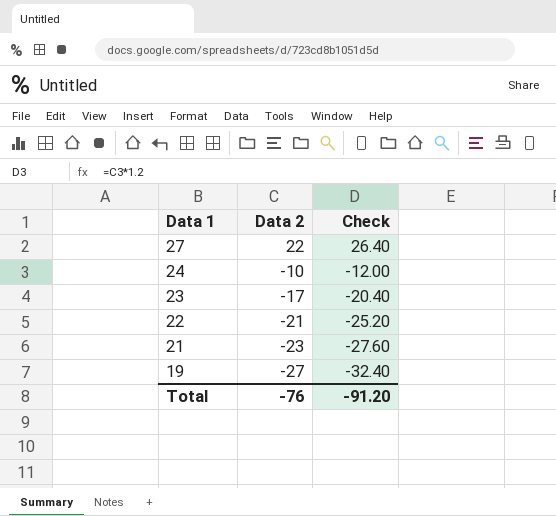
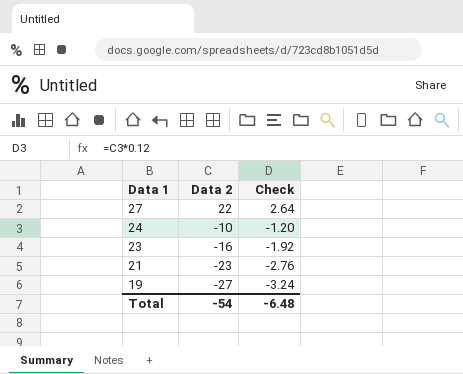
column Check | formula: [Data 2] * 1.2 -> [Data 2] * 0.12
row 22: -21 | -25.20 -> none
23 | Data 2: -17 -> -16
Total | Data 2: -76 -> -54
Total | Check: -91.20 -> -6.48

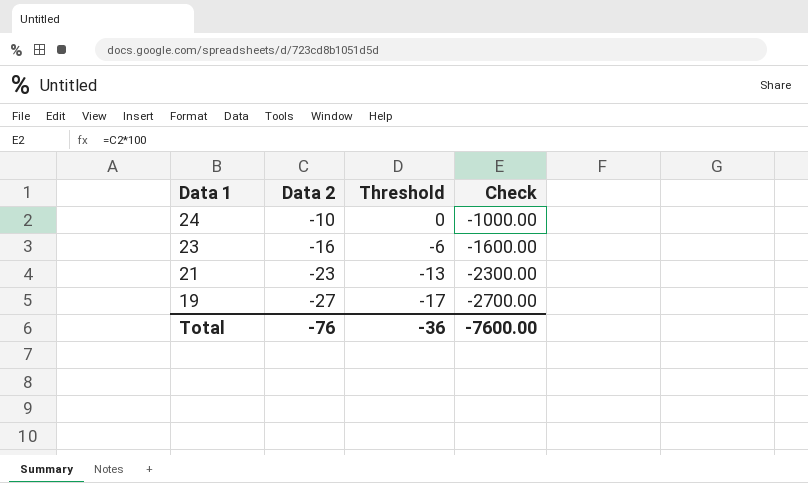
column Threshold | formula: none -> [Data 2] + 10
column Check | formula: [Data 2] * 0.12 -> [Data 2] * 100
row 27: 22 | 2.64 -> none
Total | Data 2: -54 -> -76
Total | Check: -6.48 -> -7600.00

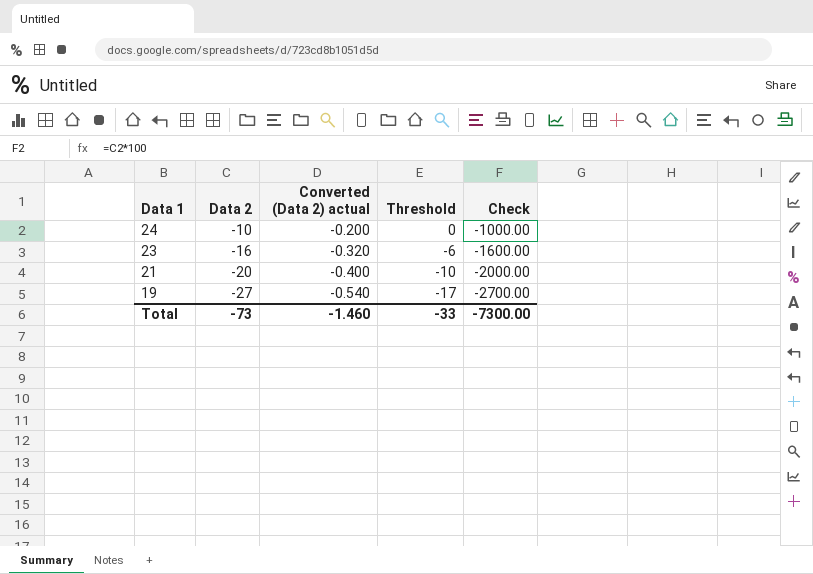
column Converted (Data 2) actual | formula: none -> [Data 2] * 0.02
21 | Data 2: -23 -> -20
21 | Threshold: -13 -> -10
21 | Check: -2300.00 -> -2000.00
Total | Data 2: -76 -> -73
Total | Threshold: -36 -> -33
Total | Check: -7600.00 -> -7300.00

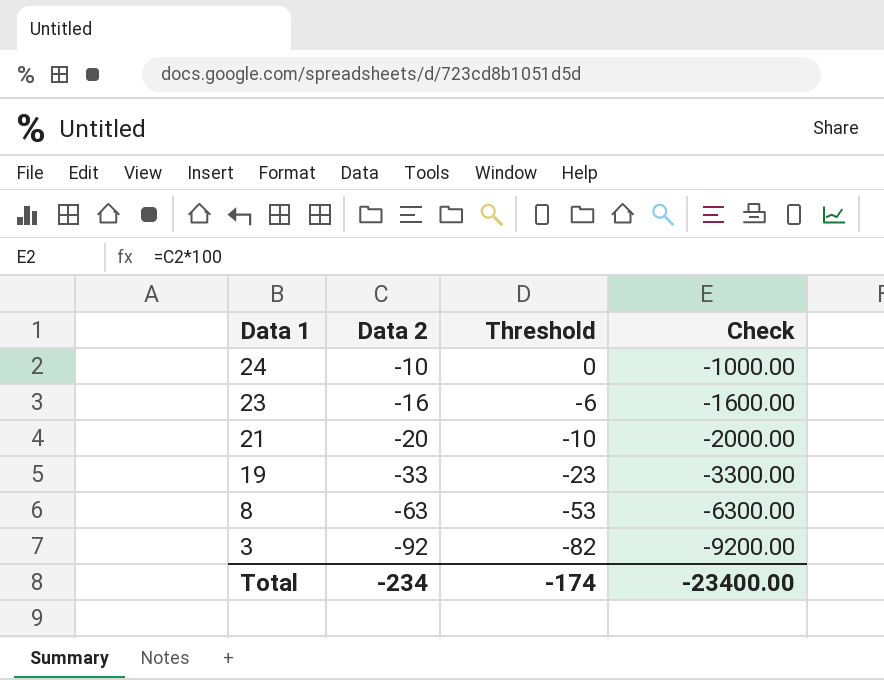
column Converted (Data 2) actual | formula: [Data 2] * 0.02 -> none
19 | Data 2: -27 -> -33
19 | Threshold: -17 -> -23
19 | Check: -2700.00 -> -3300.00
row 8: none -> -63 | -53 | -6300.00
row 3: none -> -92 | -82 | -9200.00
Total | Data 2: -73 -> -234
Total | Threshold: -33 -> -174
Total | Check: -7300.00 -> -23400.00

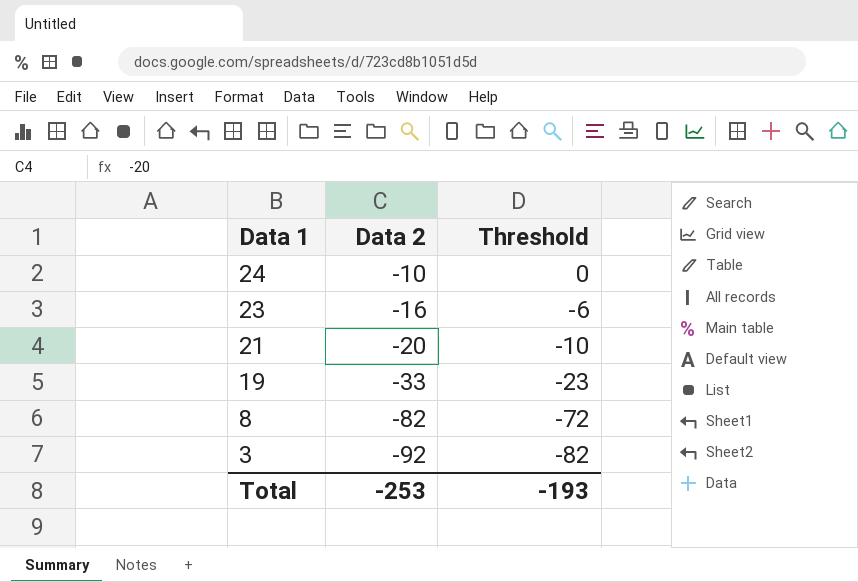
column Check | formula: [Data 2] * 100 -> none
8 | Data 2: -63 -> -82
8 | Threshold: -53 -> -72
Total | Data 2: -234 -> -253
Total | Threshold: -174 -> -193

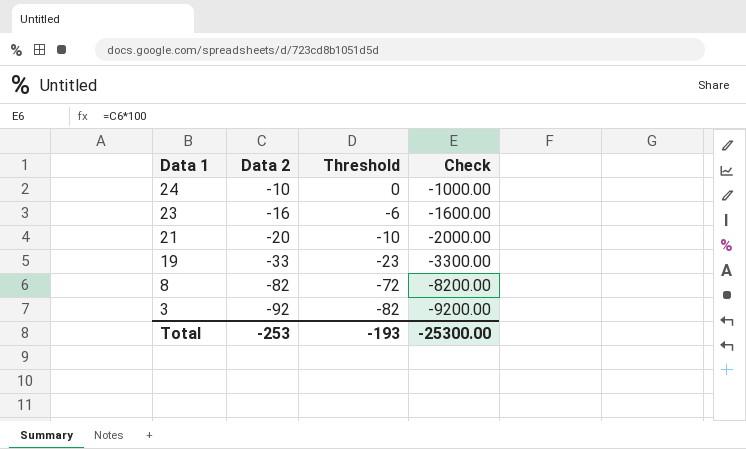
column Check | formula: none -> [Data 2] * 100

